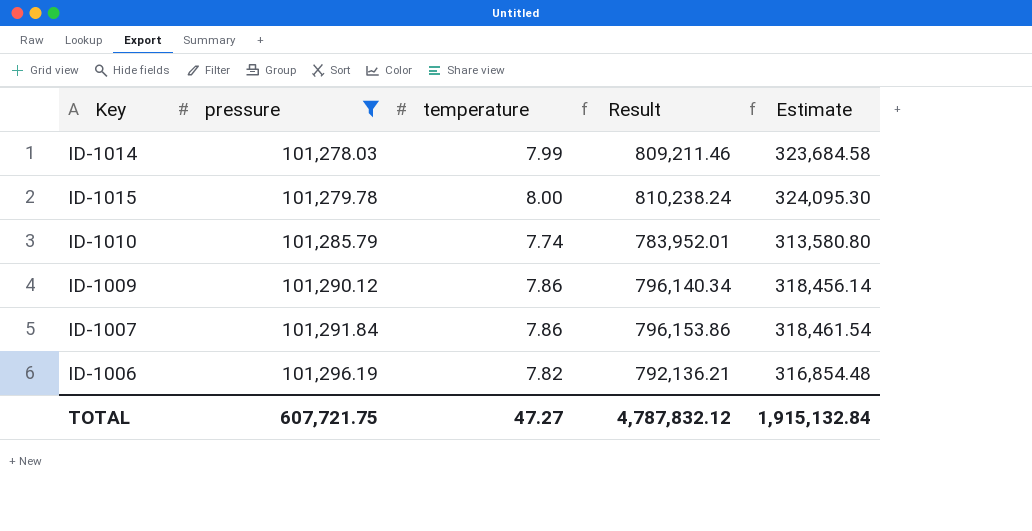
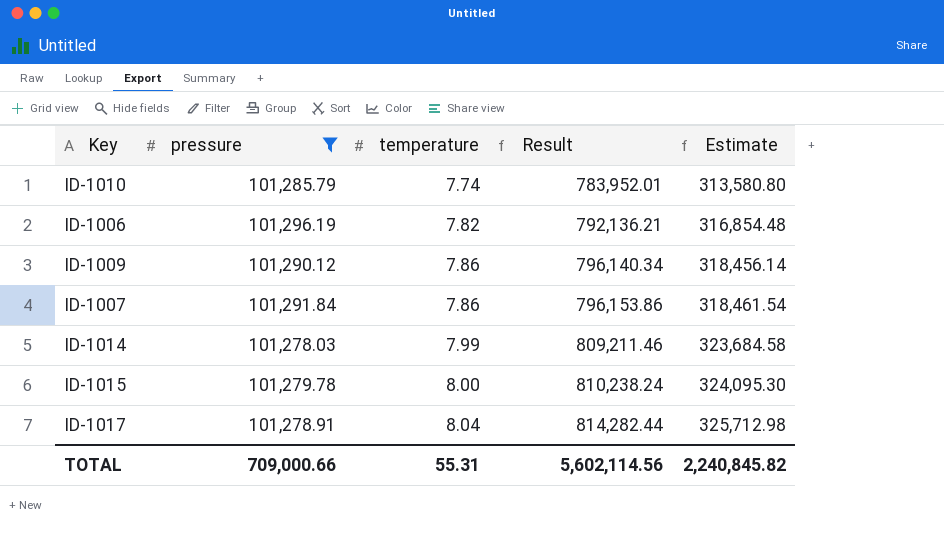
row order: pressure ascending -> temperature ascending
row ID-1017: none -> 101,278.91 | 8.04 | 814,282.44 | 325,712.98
TOTAL | pressure: 607,721.75 -> 709,000.66
TOTAL | temperature: 47.27 -> 55.31
TOTAL | Result: 4,787,832.12 -> 5,602,114.56
TOTAL | Estimate: 1,915,132.84 -> 2,240,845.82

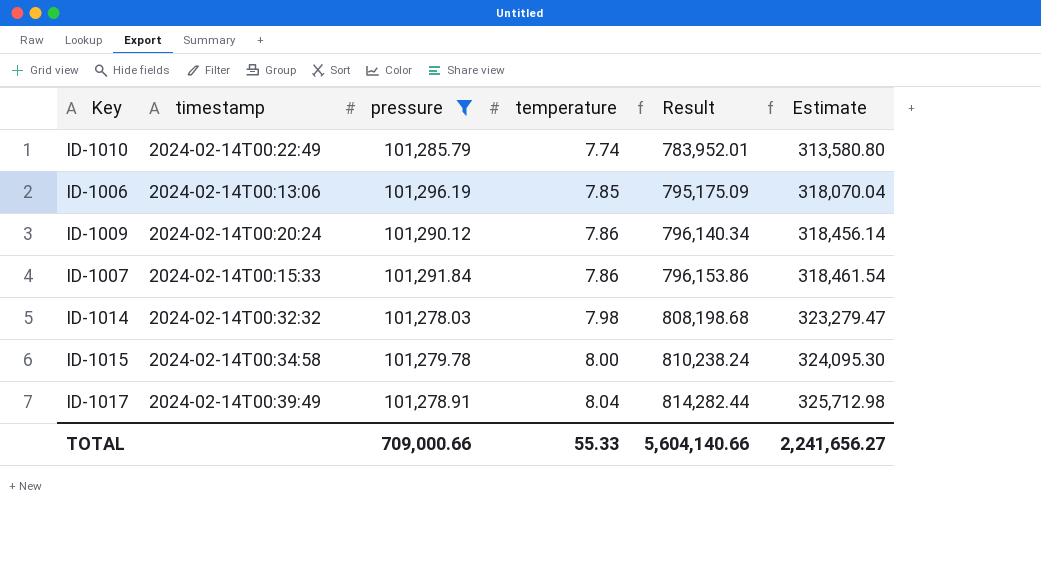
column timestamp | position: none -> 2
ID-1006 | temperature: 7.82 -> 7.85
ID-1006 | Result: 792,136.21 -> 795,175.09
ID-1006 | Estimate: 316,854.48 -> 318,070.04
ID-1014 | temperature: 7.99 -> 7.98
ID-1014 | Result: 809,211.46 -> 808,198.68
ID-1014 | Estimate: 323,684.58 -> 323,279.47
TOTAL | temperature: 55.31 -> 55.33
TOTAL | Result: 5,602,114.56 -> 5,604,140.66
TOTAL | Estimate: 2,240,845.82 -> 2,241,656.27

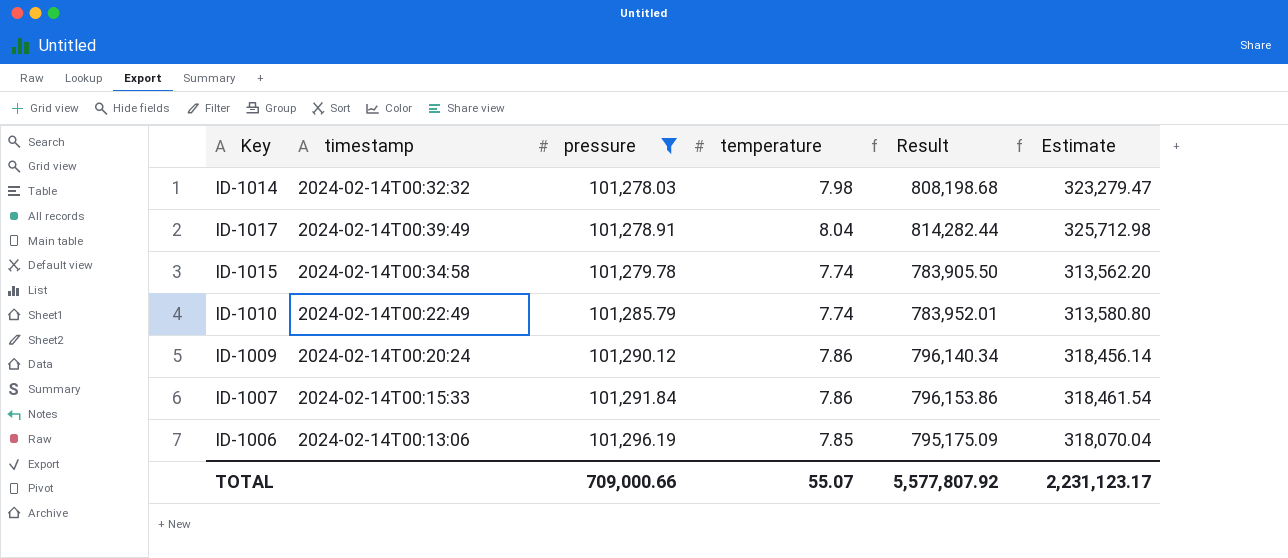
row order: temperature ascending -> pressure ascending
ID-1015 | temperature: 8.00 -> 7.74
ID-1015 | Result: 810,238.24 -> 783,905.50
ID-1015 | Estimate: 324,095.30 -> 313,562.20
TOTAL | temperature: 55.33 -> 55.07
TOTAL | Result: 5,604,140.66 -> 5,577,807.92
TOTAL | Estimate: 2,241,656.27 -> 2,231,123.17

